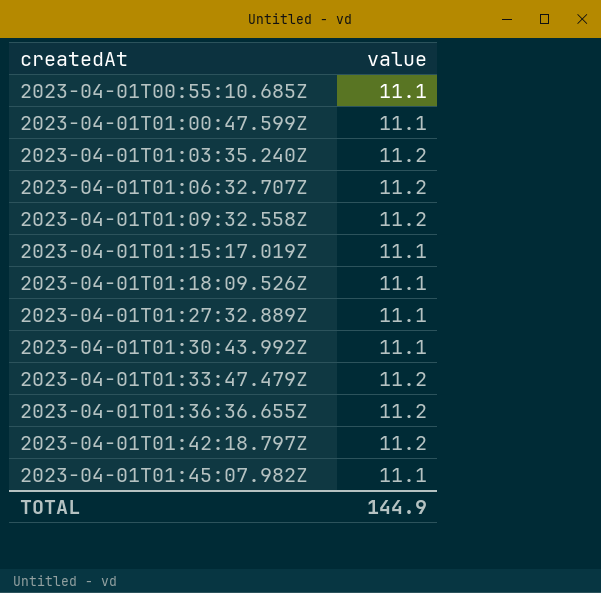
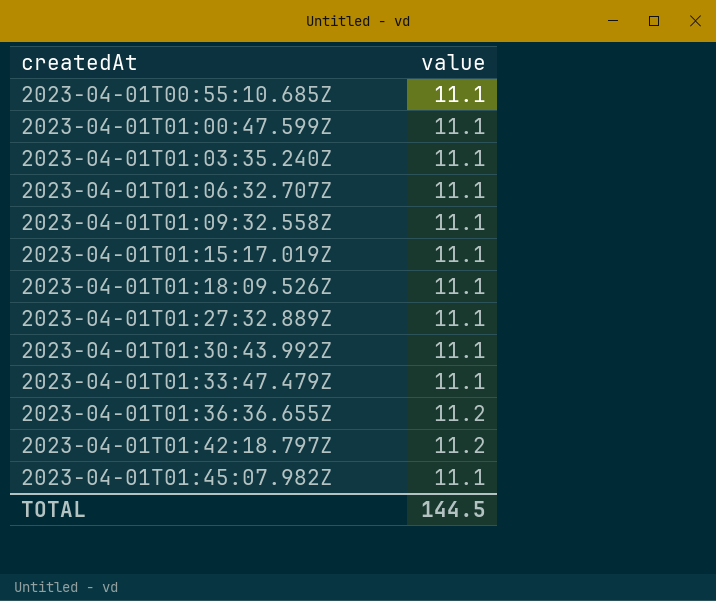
2023-04-01T01:03:35.240Z | value: 11.2 -> 11.1
2023-04-01T01:06:32.707Z | value: 11.2 -> 11.1
2023-04-01T01:09:32.558Z | value: 11.2 -> 11.1
2023-04-01T01:33:47.479Z | value: 11.2 -> 11.1
TOTAL | value: 144.9 -> 144.5

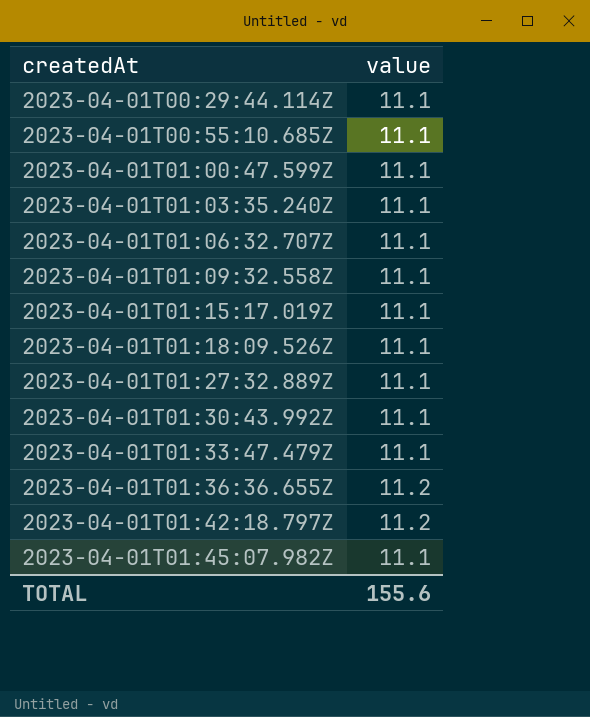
row 2023-04-01T00:29:44.114Z: none -> 11.1
TOTAL | value: 144.5 -> 155.6

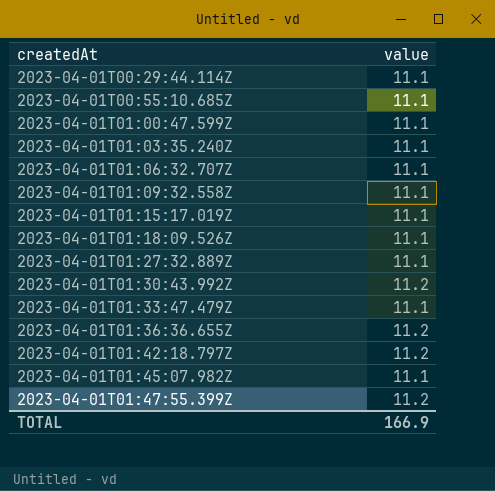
2023-04-01T01:30:43.992Z | value: 11.1 -> 11.2
row 2023-04-01T01:47:55.399Z: none -> 11.2
TOTAL | value: 155.6 -> 166.9

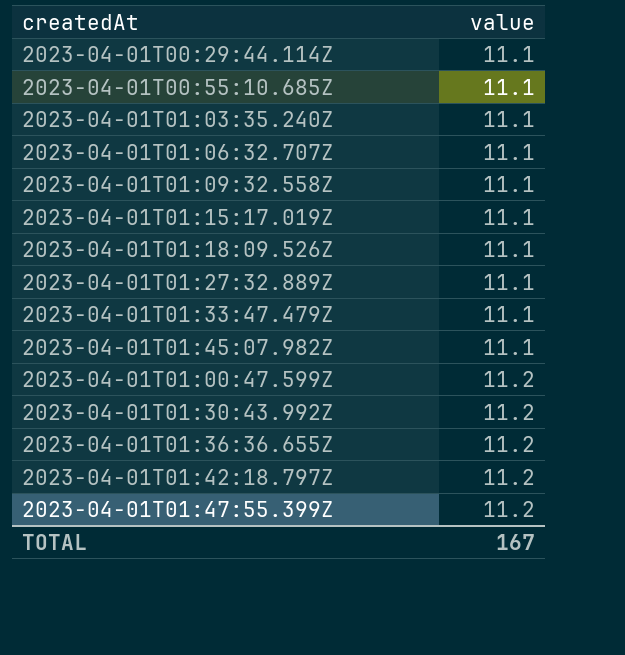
row order: createdAt ascending -> value ascending
2023-04-01T01:00:47.599Z | value: 11.1 -> 11.2
TOTAL | value: 166.9 -> 167

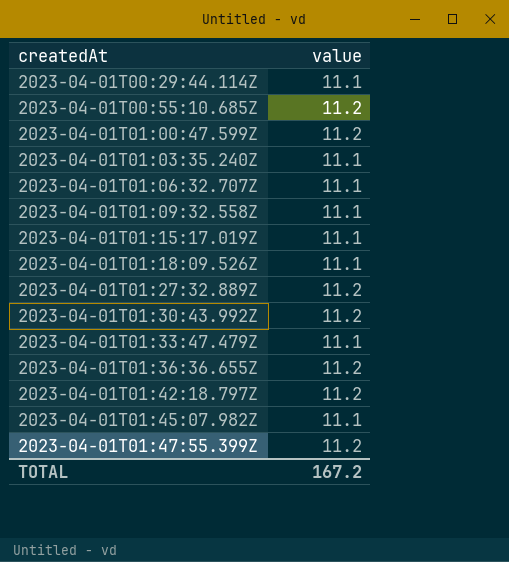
row order: value ascending -> createdAt ascending
2023-04-01T00:55:10.685Z | value: 11.1 -> 11.2
2023-04-01T01:27:32.889Z | value: 11.1 -> 11.2
TOTAL | value: 167 -> 167.2

